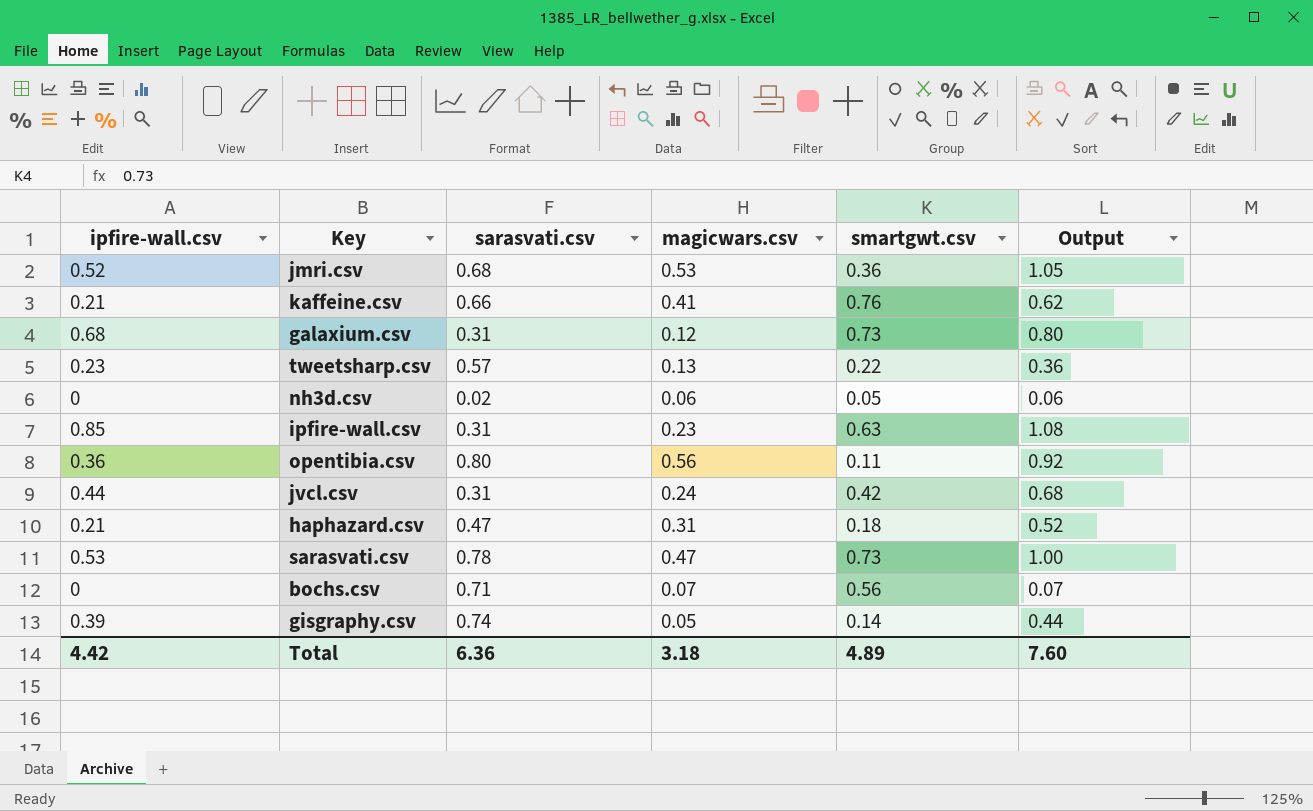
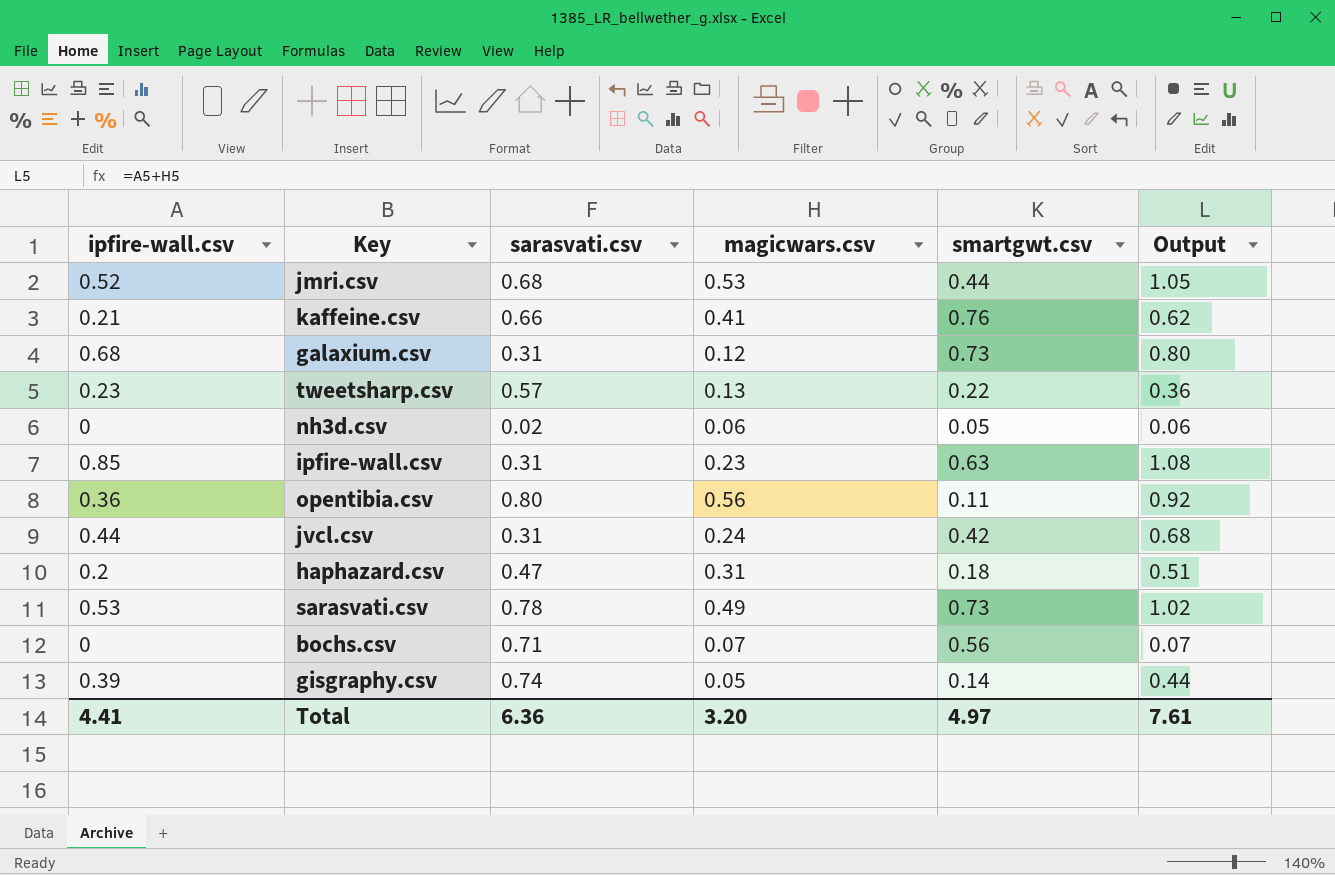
jmri.csv | smartgwt.csv: 0.36 -> 0.44
haphazard.csv | ipfire-wall.csv: 0.21 -> 0.2
haphazard.csv | Output: 0.52 -> 0.51
sarasvati.csv | magicwars.csv: 0.47 -> 0.49
sarasvati.csv | Output: 1.00 -> 1.02
Total | ipfire-wall.csv: 4.42 -> 4.41
Total | magicwars.csv: 3.18 -> 3.20
Total | smartgwt.csv: 4.89 -> 4.97
Total | Output: 7.60 -> 7.61

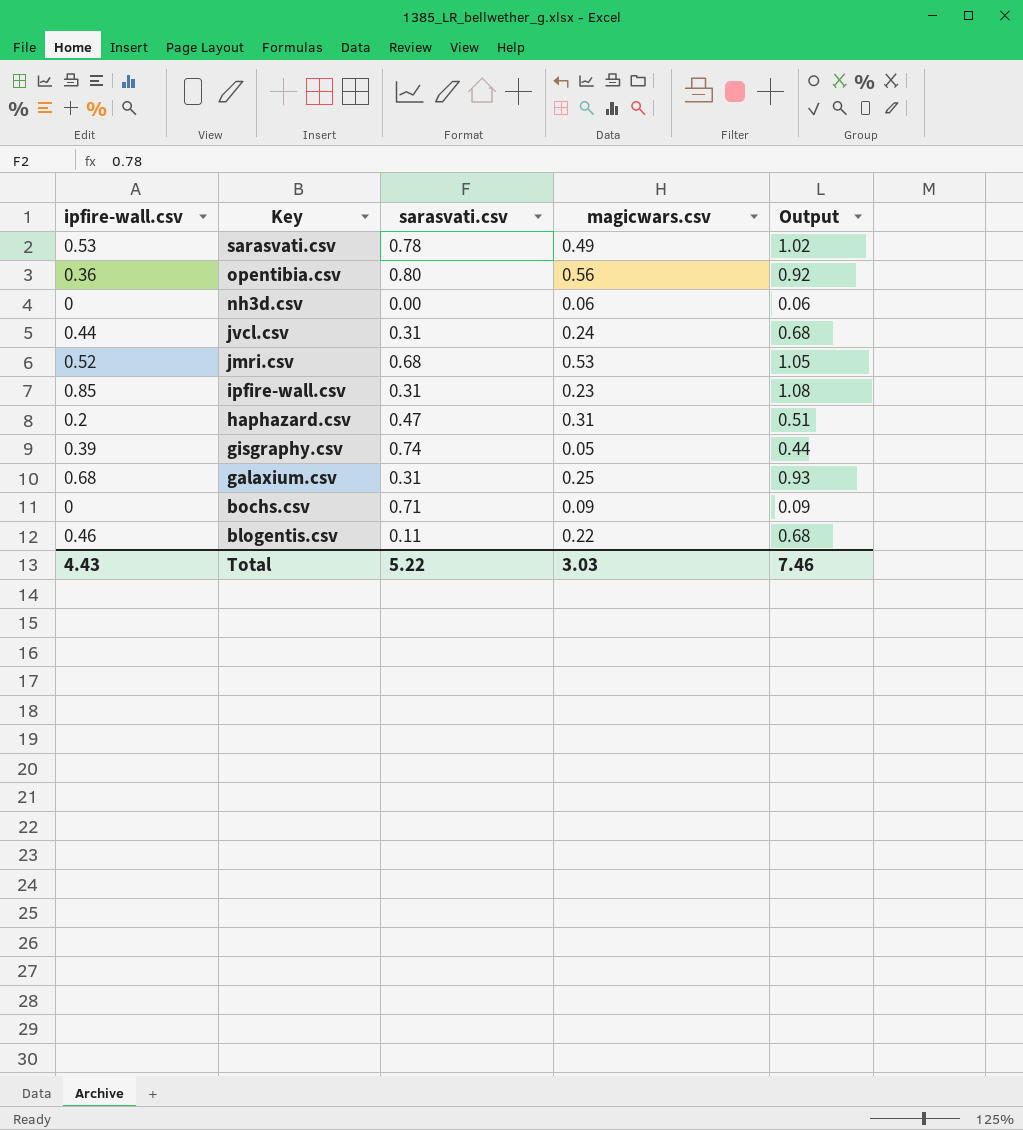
row order: none -> Key descending
column smartgwt.csv | position: 5 -> none
row kaffeine.csv: 0.21 | 0.66 | 0.41 | 0.76 | 0.62 -> none
row tweetsharp.csv: 0.23 | 0.57 | 0.13 | 0.22 | 0.36 -> none
nh3d.csv | sarasvati.csv: 0.02 -> 0.00
galaxium.csv | magicwars.csv: 0.12 -> 0.25
galaxium.csv | Output: 0.80 -> 0.93
bochs.csv | magicwars.csv: 0.07 -> 0.09
bochs.csv | Output: 0.07 -> 0.09
row blogentis.csv: none -> 0.46 | 0.11 | 0.22 | 0.68
Total | ipfire-wall.csv: 4.41 -> 4.43
Total | sarasvati.csv: 6.36 -> 5.22
Total | magicwars.csv: 3.20 -> 3.03
Total | Output: 7.61 -> 7.46

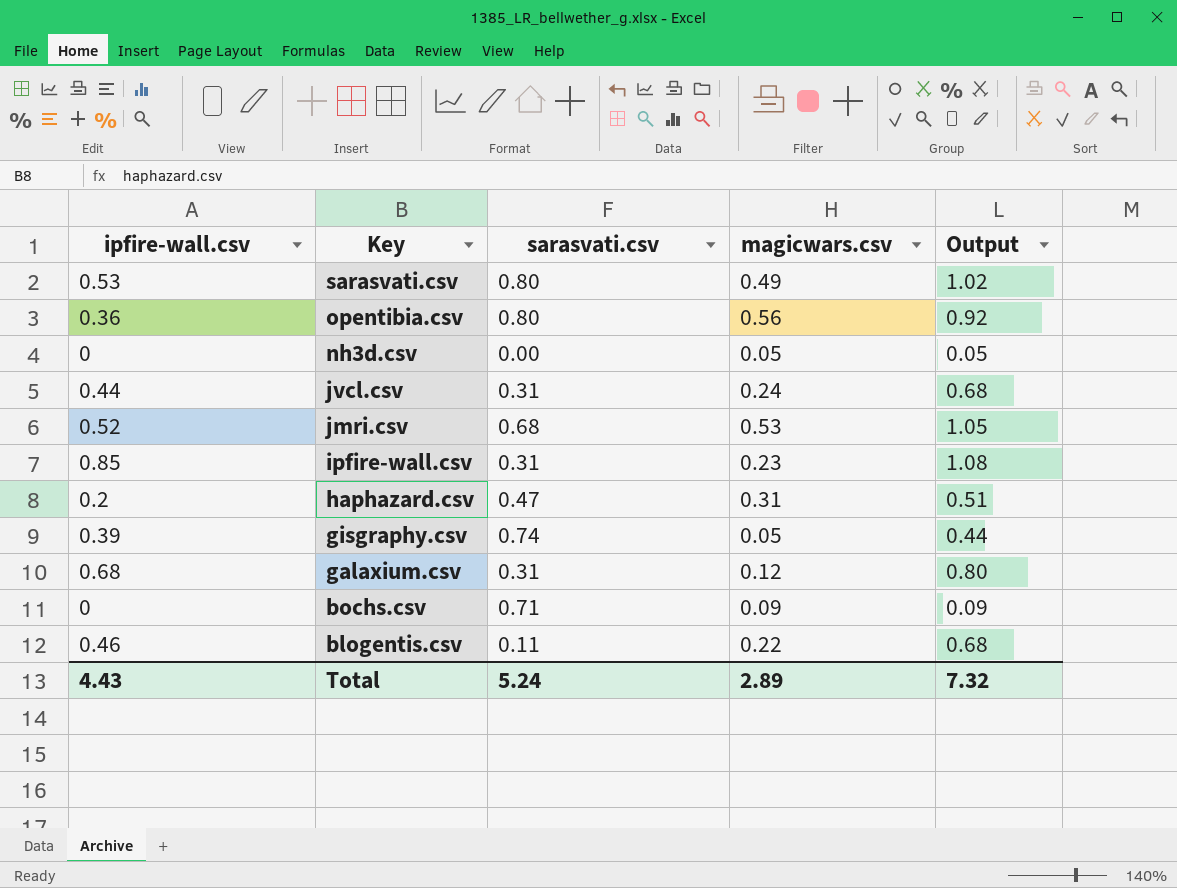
sarasvati.csv | sarasvati.csv: 0.78 -> 0.80
nh3d.csv | magicwars.csv: 0.06 -> 0.05
nh3d.csv | Output: 0.06 -> 0.05
galaxium.csv | magicwars.csv: 0.25 -> 0.12
galaxium.csv | Output: 0.93 -> 0.80
Total | sarasvati.csv: 5.22 -> 5.24
Total | magicwars.csv: 3.03 -> 2.89
Total | Output: 7.46 -> 7.32

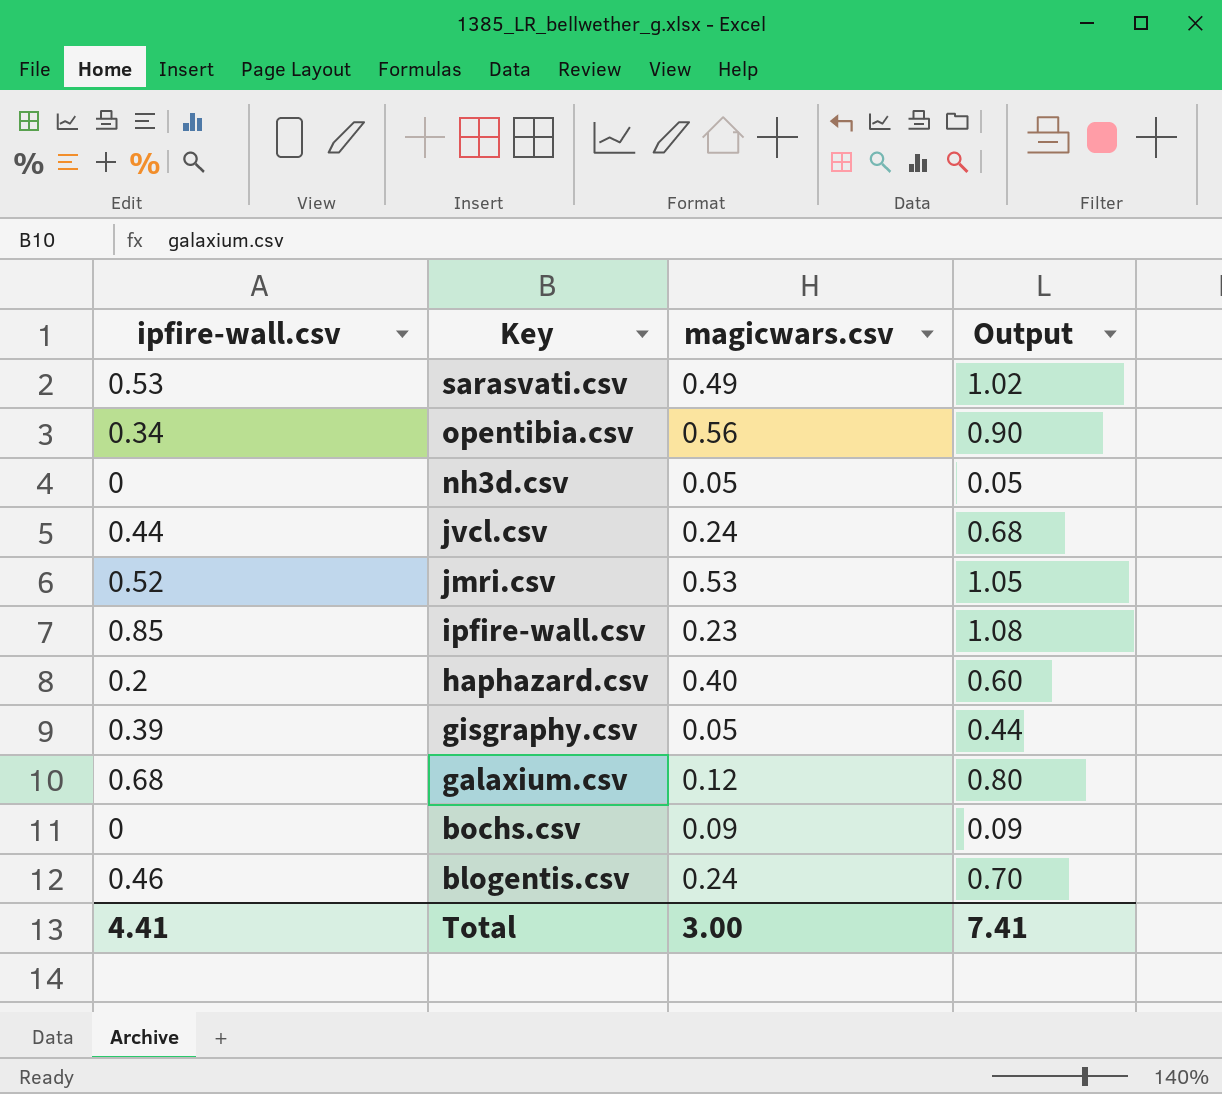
column sarasvati.csv | position: 3 -> none
opentibia.csv | ipfire-wall.csv: 0.36 -> 0.34
opentibia.csv | Output: 0.92 -> 0.90
haphazard.csv | magicwars.csv: 0.31 -> 0.40
haphazard.csv | Output: 0.51 -> 0.60
blogentis.csv | magicwars.csv: 0.22 -> 0.24
blogentis.csv | Output: 0.68 -> 0.70
Total | ipfire-wall.csv: 4.43 -> 4.41
Total | magicwars.csv: 2.89 -> 3.00
Total | Output: 7.32 -> 7.41

